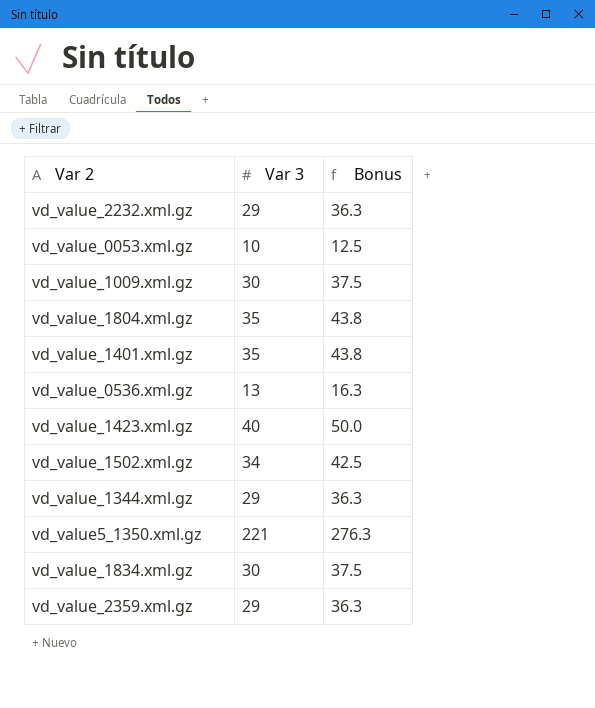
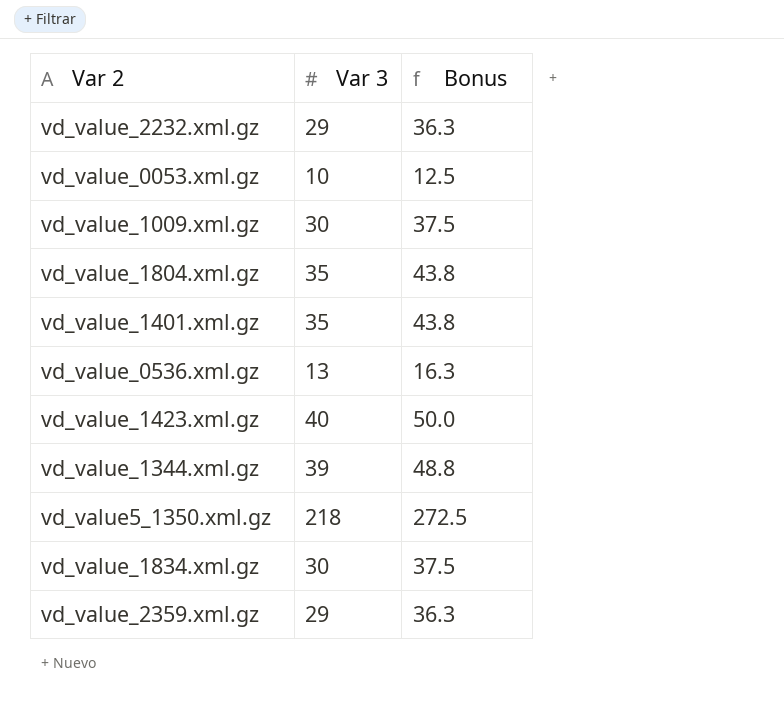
row vd_value_1502.xml.gz: 34 | 42.5 -> none
vd_value_1344.xml.gz | Var 3: 29 -> 39
vd_value_1344.xml.gz | Bonus: 36.3 -> 48.8
vd_value5_1350.xml.gz | Var 3: 221 -> 218
vd_value5_1350.xml.gz | Bonus: 276.3 -> 272.5

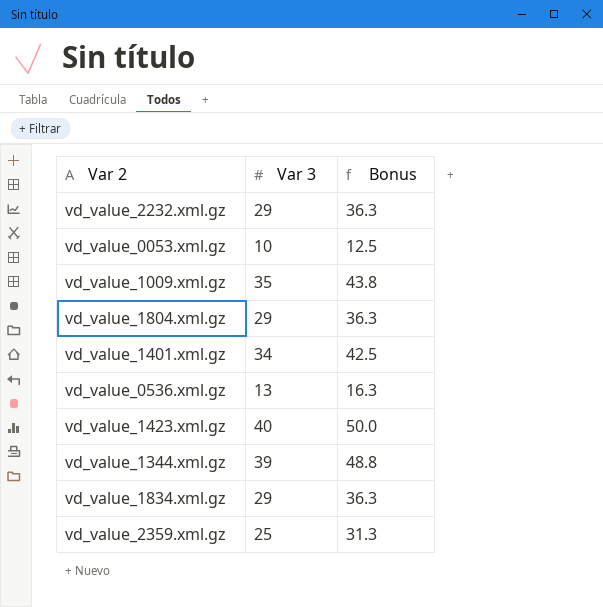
row vd_value5_1350.xml.gz: 218 | 272.5 -> none
vd_value_1009.xml.gz | Var 3: 30 -> 35
vd_value_1009.xml.gz | Bonus: 37.5 -> 43.8
vd_value_1804.xml.gz | Var 3: 35 -> 29
vd_value_1804.xml.gz | Bonus: 43.8 -> 36.3
vd_value_1401.xml.gz | Var 3: 35 -> 34
vd_value_1401.xml.gz | Bonus: 43.8 -> 42.5
vd_value_1834.xml.gz | Var 3: 30 -> 29
vd_value_1834.xml.gz | Bonus: 37.5 -> 36.3
vd_value_2359.xml.gz | Var 3: 29 -> 25
vd_value_2359.xml.gz | Bonus: 36.3 -> 31.3

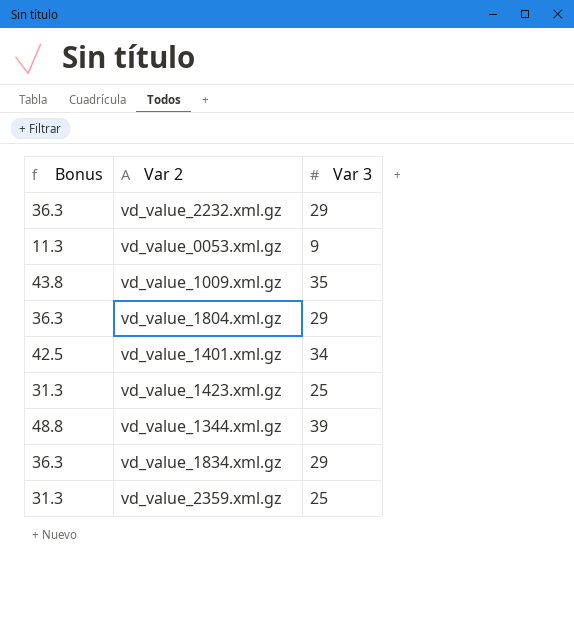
column Bonus | position: 3 -> 1
row vd_value_0536.xml.gz: 13 | 16.3 -> none
vd_value_0053.xml.gz | Bonus: 12.5 -> 11.3
vd_value_0053.xml.gz | Var 3: 10 -> 9
vd_value_1423.xml.gz | Bonus: 50.0 -> 31.3
vd_value_1423.xml.gz | Var 3: 40 -> 25

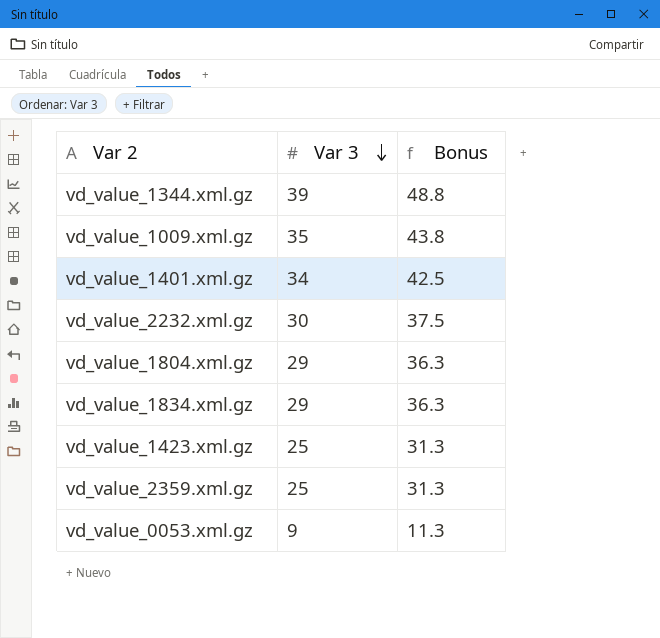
row order: none -> Var 3 descending
column Bonus | position: 1 -> 3
vd_value_2232.xml.gz | Var 3: 29 -> 30
vd_value_2232.xml.gz | Bonus: 36.3 -> 37.5

